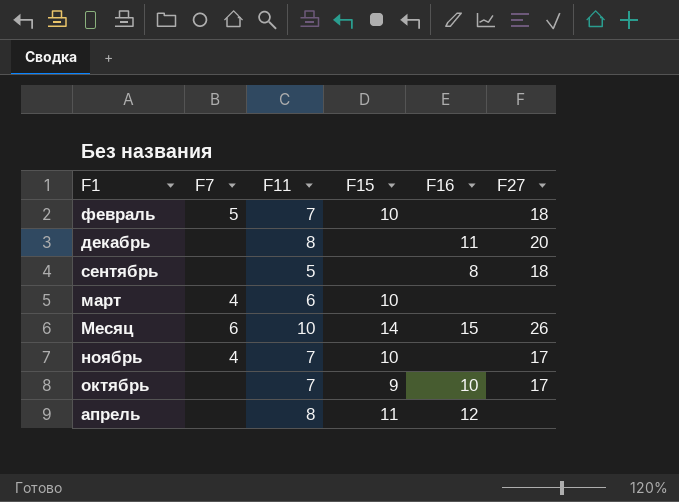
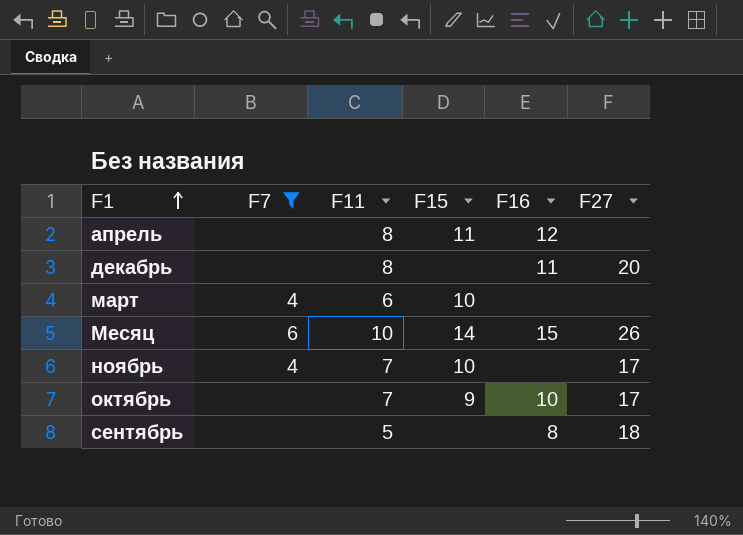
filter: none -> F7 != 5
row order: none -> F1 ascending

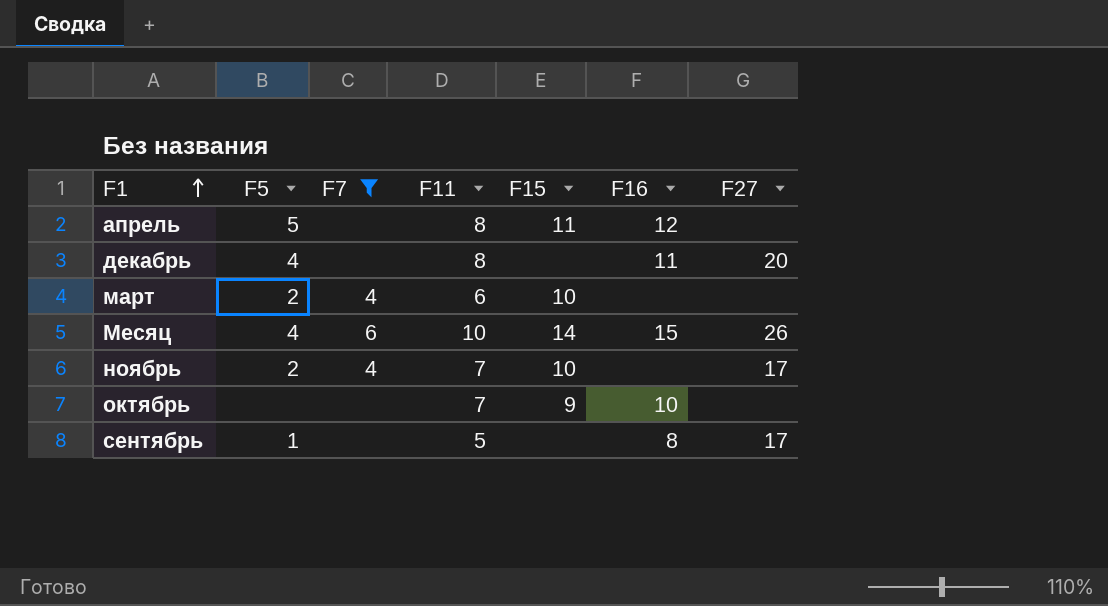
column F5 | position: none -> 2
октябрь | F27: 17 -> none
сентябрь | F27: 18 -> 17

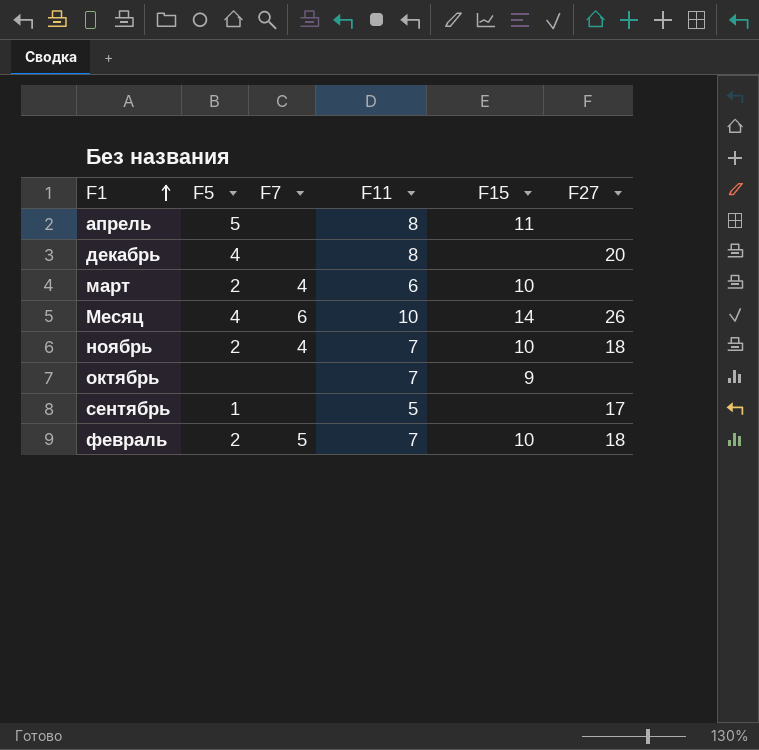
filter: F7 != 5 -> none
column F16 | position: 6 -> none
ноябрь | F27: 17 -> 18

